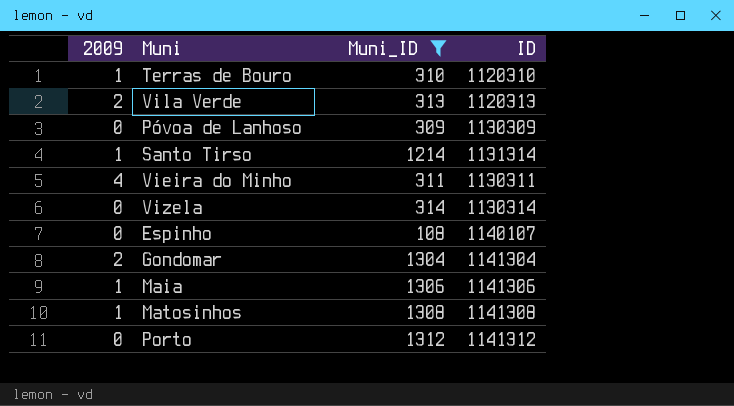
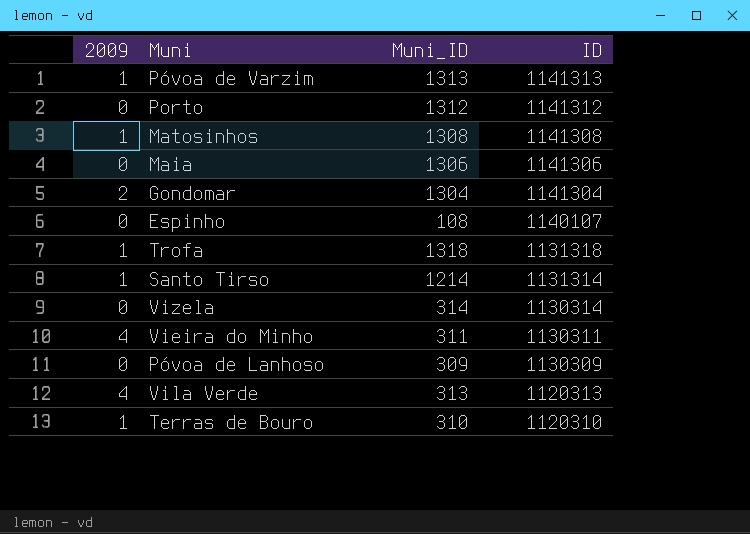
filter: Muni_ID <= 1312 -> none
row order: none -> ID descending
Maia | 2009: 1 -> 0
Vila Verde | 2009: 2 -> 4

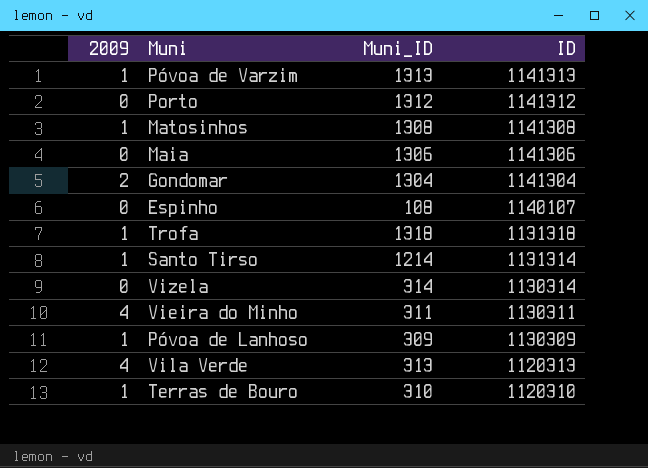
Póvoa de Lanhoso | 2009: 0 -> 1

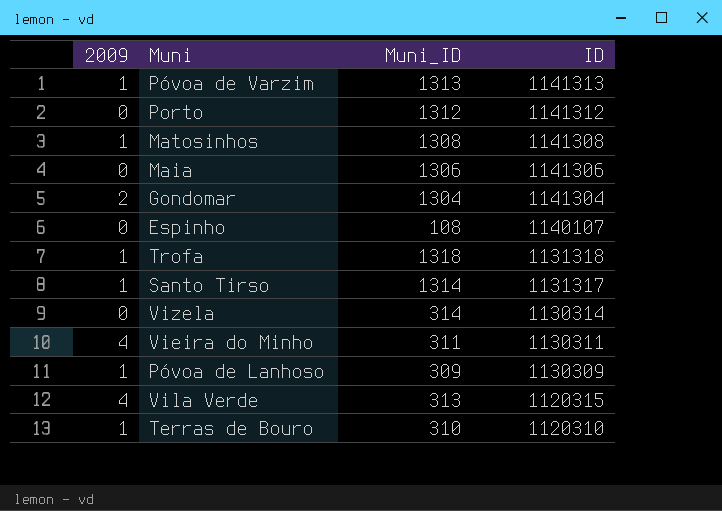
Santo Tirso | Muni_ID: 1214 -> 1314
Santo Tirso | ID: 1131314 -> 1131317
Vila Verde | ID: 1120313 -> 1120315

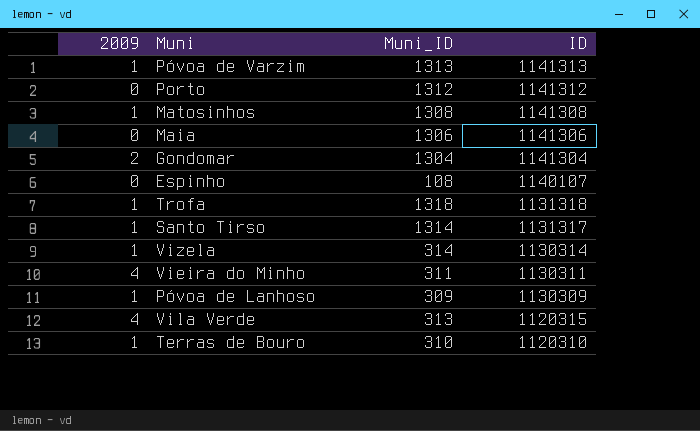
Vizela | 2009: 0 -> 1

